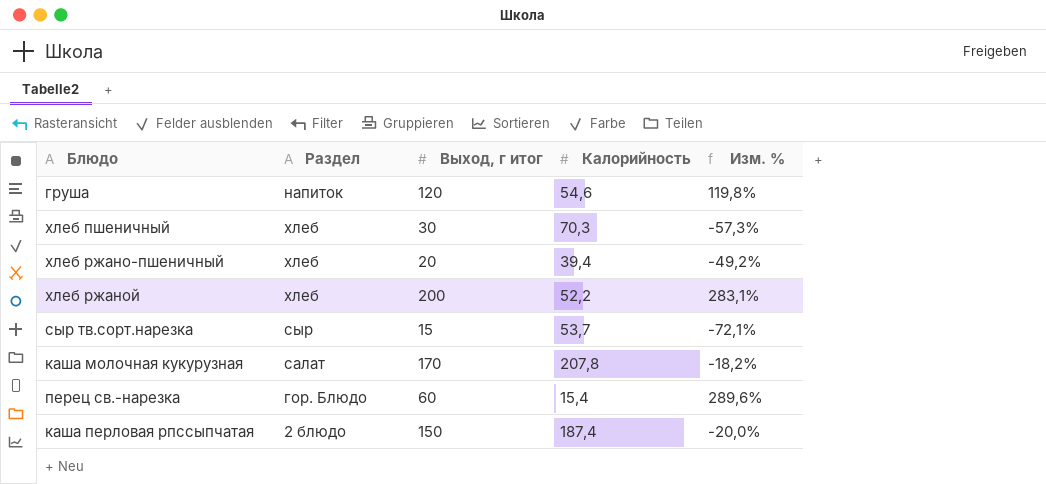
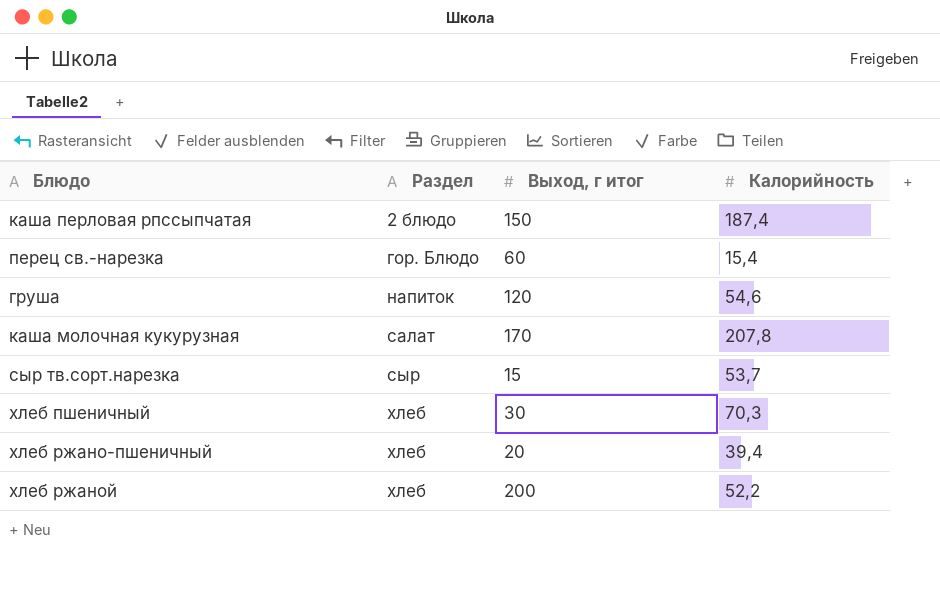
row order: none -> Раздел ascending
column Изм. % | formula: ([Выход, г итог] - [Калорийность]) / [Калорийность] -> none

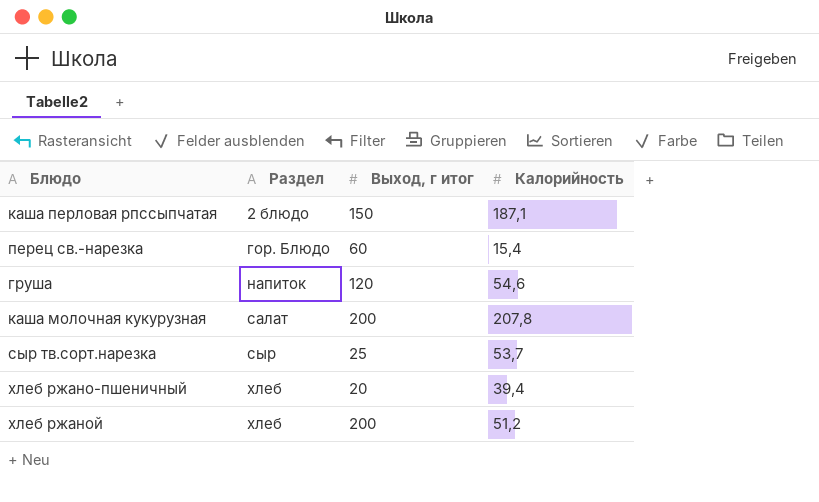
row хлеб пшеничный: хлеб | 30 | 70,3 -> none
каша перловая рпссыпчатая | Калорийность: 187,4 -> 187,1
каша молочная кукурузная | Выход, г итог: 170 -> 200
сыр тв.сорт.нарезка | Выход, г итог: 15 -> 25
хлеб ржаной | Калорийность: 52,2 -> 51,2

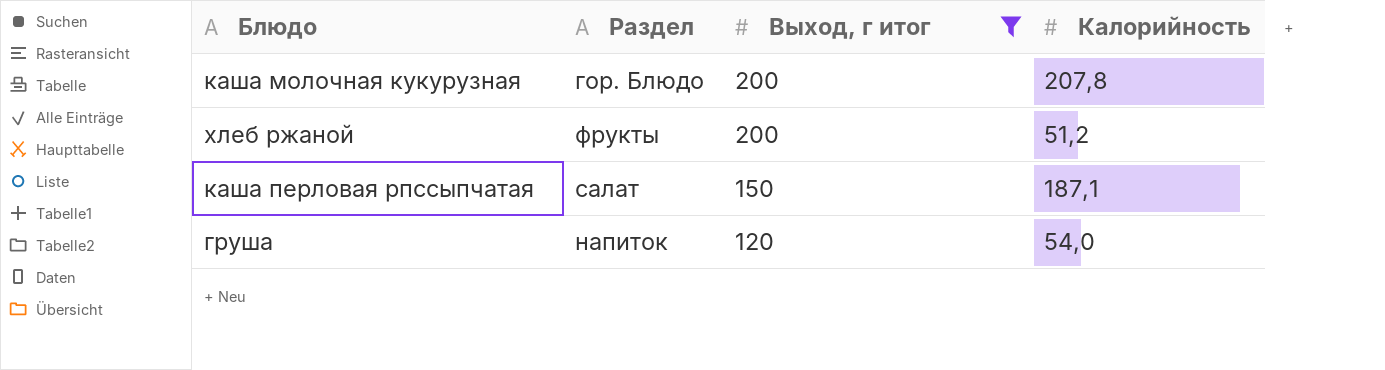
filter: none -> Выход, г итог >= 120
row order: Раздел ascending -> Выход, г итог descending
каша молочная кукурузная | Раздел: салат -> гор. Блюдо
хлеб ржаной | Раздел: хлеб -> фрукты
каша перловая рпссыпчатая | Раздел: 2 блюдо -> салат
груша | Калорийность: 54,6 -> 54,0

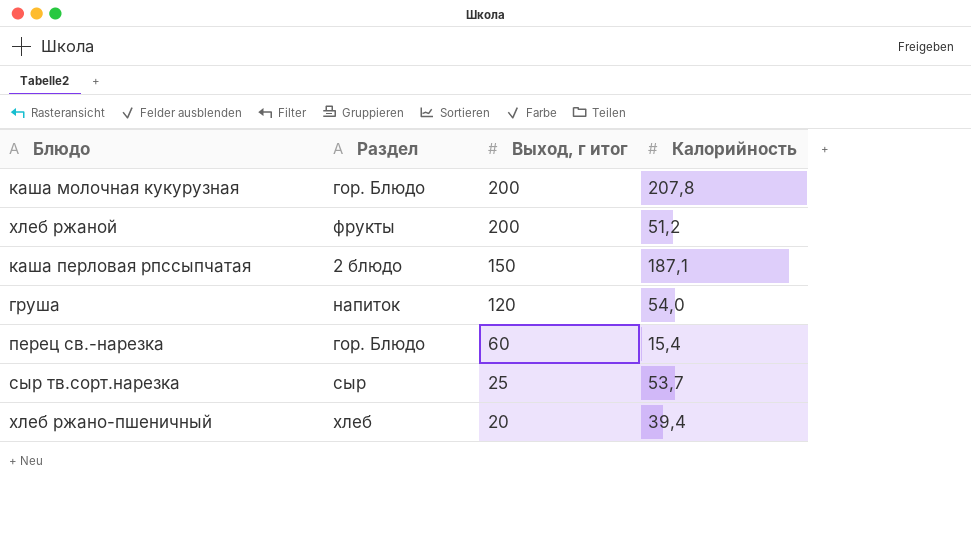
filter: Выход, г итог >= 120 -> none
каша перловая рпссыпчатая | Раздел: салат -> 2 блюдо

